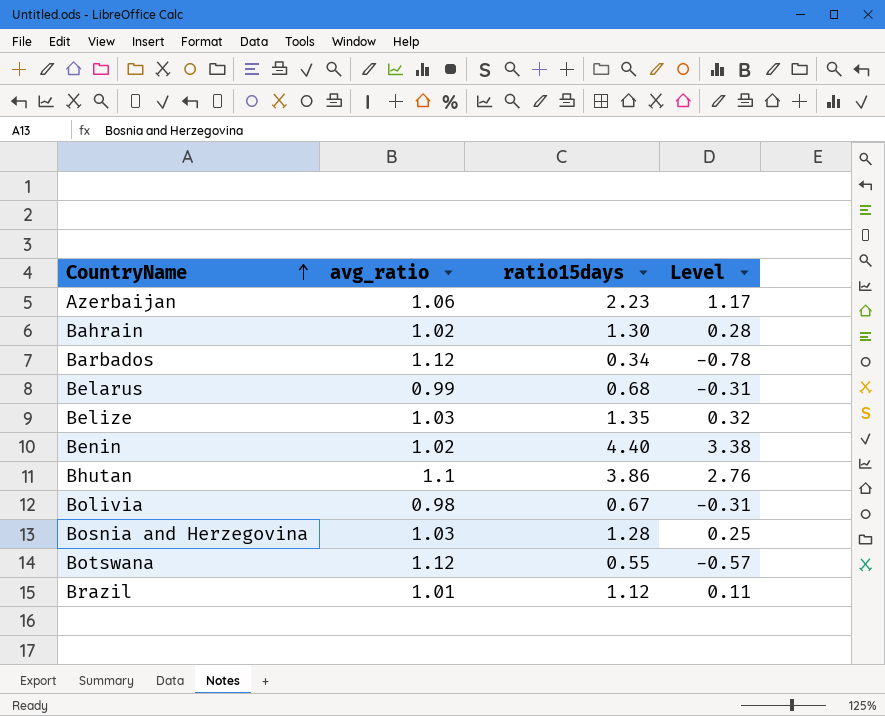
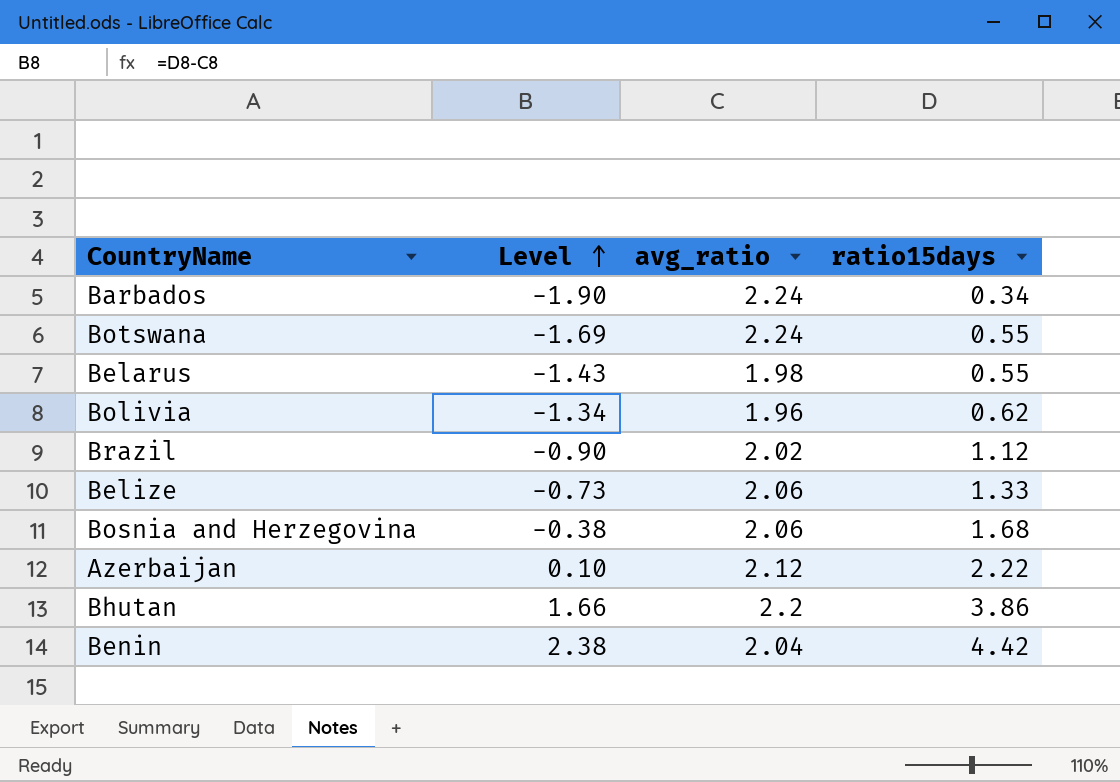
row order: CountryName ascending -> Level ascending
column Level | position: 4 -> 2
row Bahrain: 1.02 | 1.30 | 0.28 -> none
Barbados | Level: -0.78 -> -1.90
Barbados | avg_ratio: 1.12 -> 2.24
Botswana | Level: -0.57 -> -1.69
Botswana | avg_ratio: 1.12 -> 2.24
Belarus | Level: -0.31 -> -1.43
Belarus | avg_ratio: 0.99 -> 1.98
Belarus | ratio15days: 0.68 -> 0.55
Bolivia | Level: -0.31 -> -1.34
Bolivia | avg_ratio: 0.98 -> 1.96
Bolivia | ratio15days: 0.67 -> 0.62
Brazil | Level: 0.11 -> -0.90
Brazil | avg_ratio: 1.01 -> 2.02
Belize | Level: 0.32 -> -0.73
Belize | avg_ratio: 1.03 -> 2.06
Belize | ratio15days: 1.35 -> 1.33
Bosnia and Herzegovina | Level: 0.25 -> -0.38
Bosnia and Herzegovina | avg_ratio: 1.03 -> 2.06
Bosnia and Herzegovina | ratio15days: 1.28 -> 1.68
Azerbaijan | Level: 1.17 -> 0.10
Azerbaijan | avg_ratio: 1.06 -> 2.12
Azerbaijan | ratio15days: 2.23 -> 2.22
Bhutan | Level: 2.76 -> 1.66
Bhutan | avg_ratio: 1.1 -> 2.2
Benin | Level: 3.38 -> 2.38
Benin | avg_ratio: 1.02 -> 2.04
Benin | ratio15days: 4.40 -> 4.42

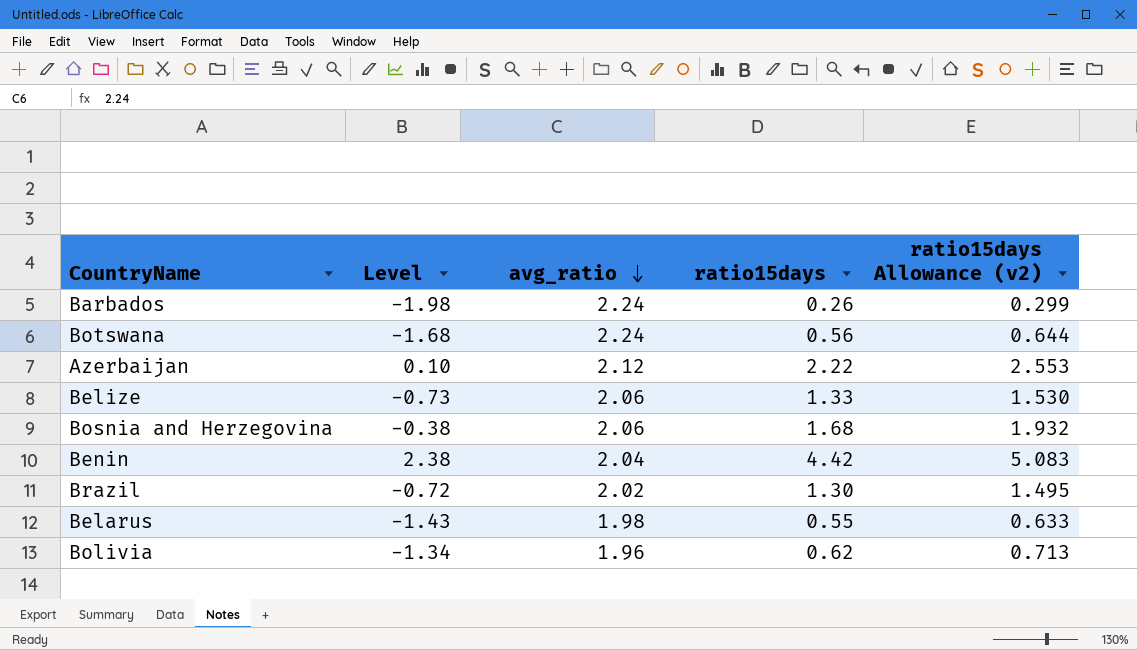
row order: Level ascending -> avg_ratio descending
column ratio15days Allowance (v2) | formula: none -> [ratio15days] * 1.15
row Bhutan: 1.66 | 2.2 | 3.86 -> none
Barbados | Level: -1.90 -> -1.98
Barbados | ratio15days: 0.34 -> 0.26
Botswana | Level: -1.69 -> -1.68
Botswana | ratio15days: 0.55 -> 0.56
Brazil | Level: -0.90 -> -0.72
Brazil | ratio15days: 1.12 -> 1.30

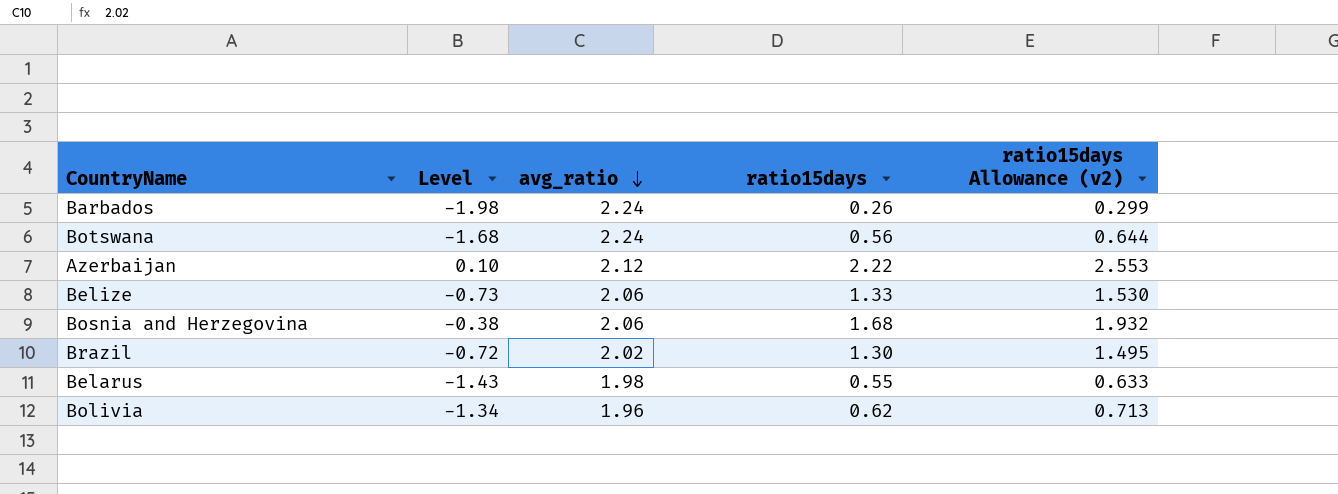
row Benin: 2.38 | 2.04 | 4.42 | 5.083 -> none

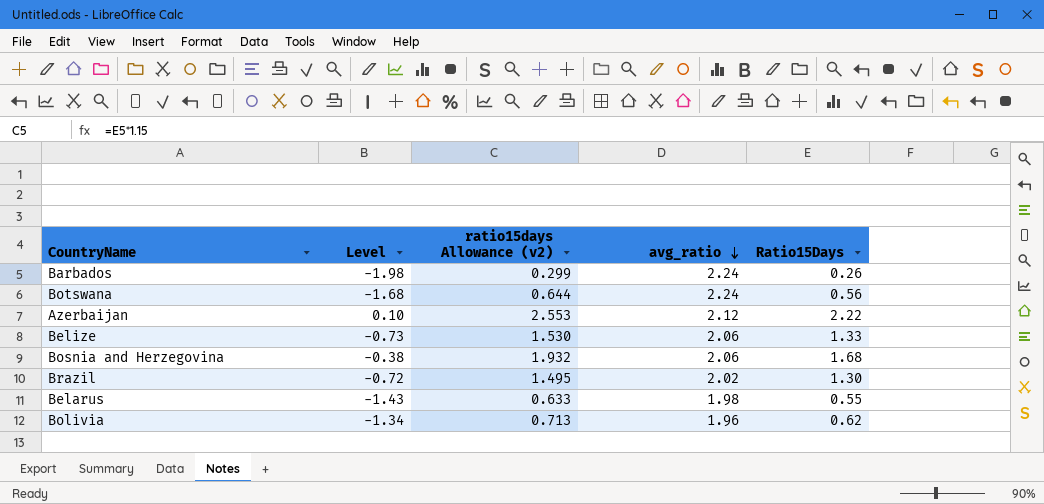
column ratio15days Allowance (v2) | position: 5 -> 3
column name: ratio15days -> Ratio15Days

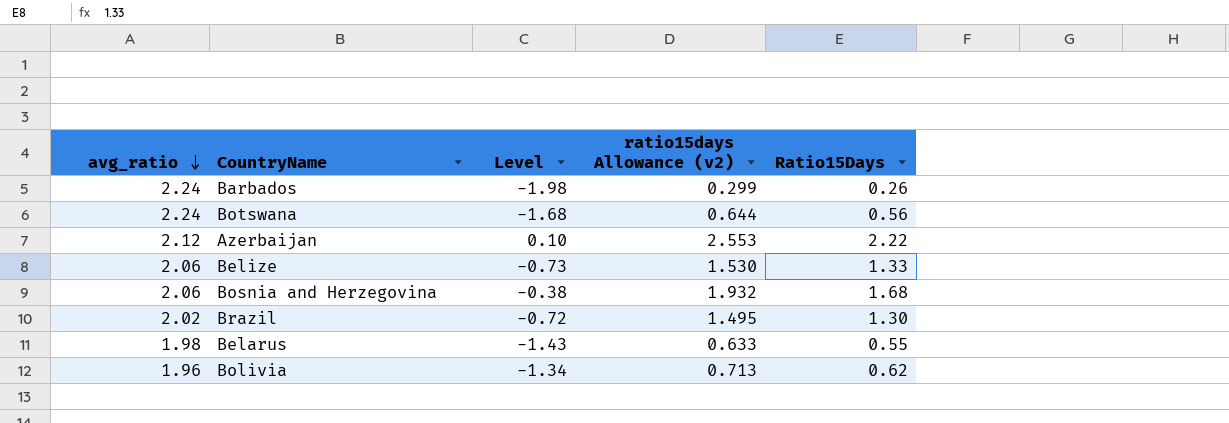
column avg_ratio | position: 4 -> 1

